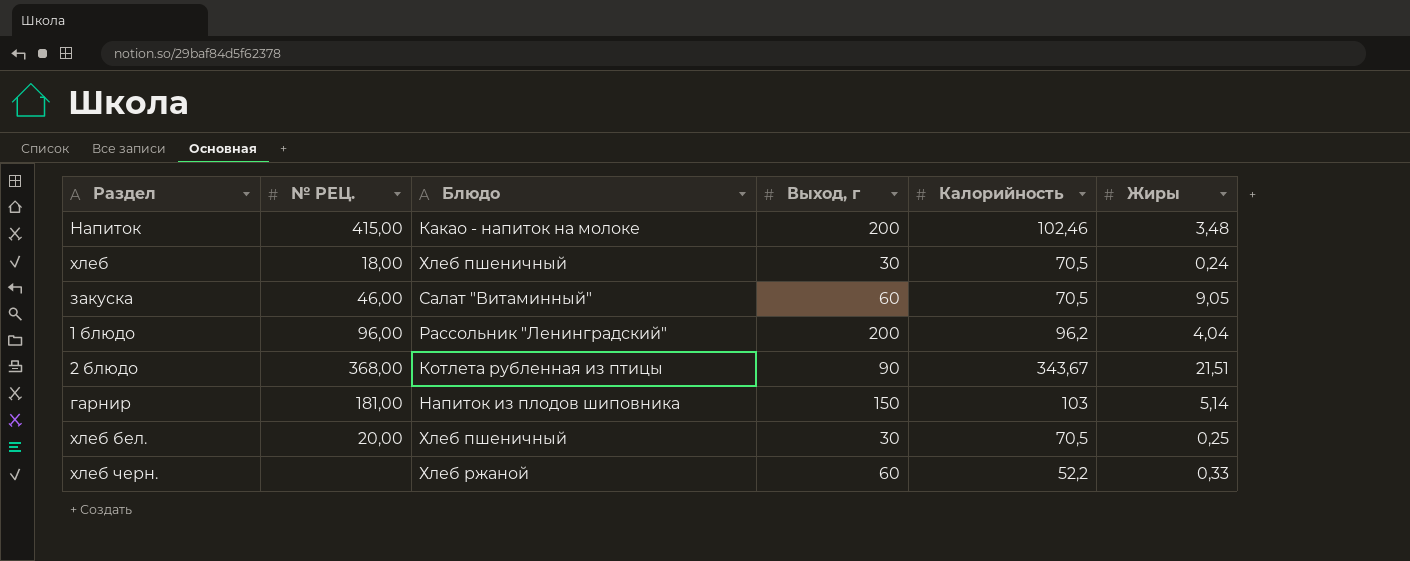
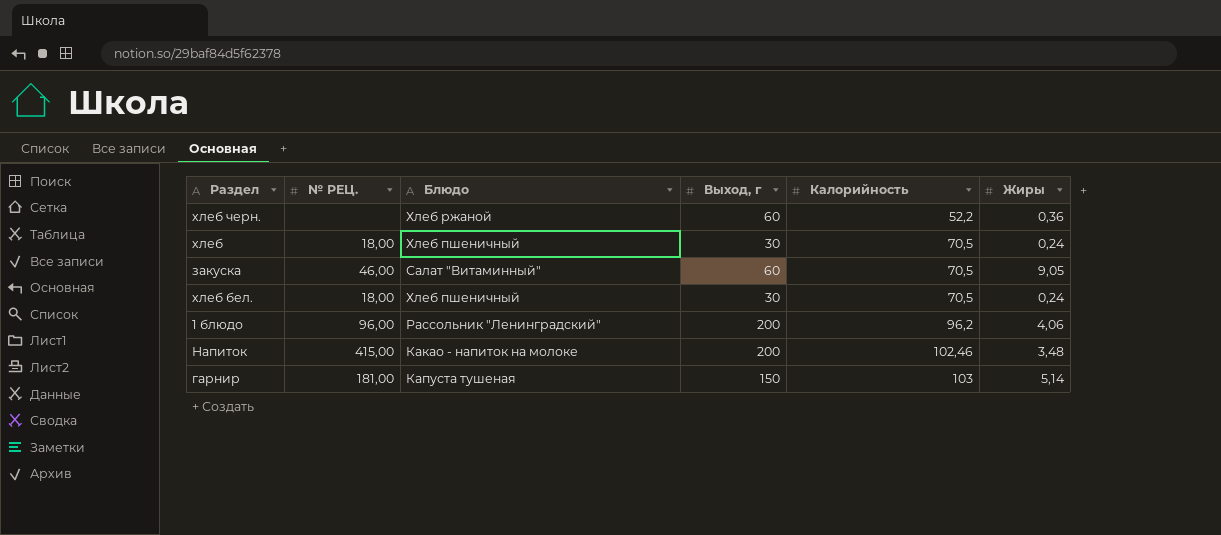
row order: none -> Калорийность ascending
row 2 блюдо: 368,00 | Котлета рубленная из птицы | 90 | 343,67 | 21,51 -> none
хлеб черн. | Жиры: 0,33 -> 0,36
хлеб бел. | № РЕЦ.: 20,00 -> 18,00
хлеб бел. | Жиры: 0,25 -> 0,24
1 блюдо | Жиры: 4,04 -> 4,06
гарнир | Блюдо: Напиток из плодов шиповника -> Капуста тушеная

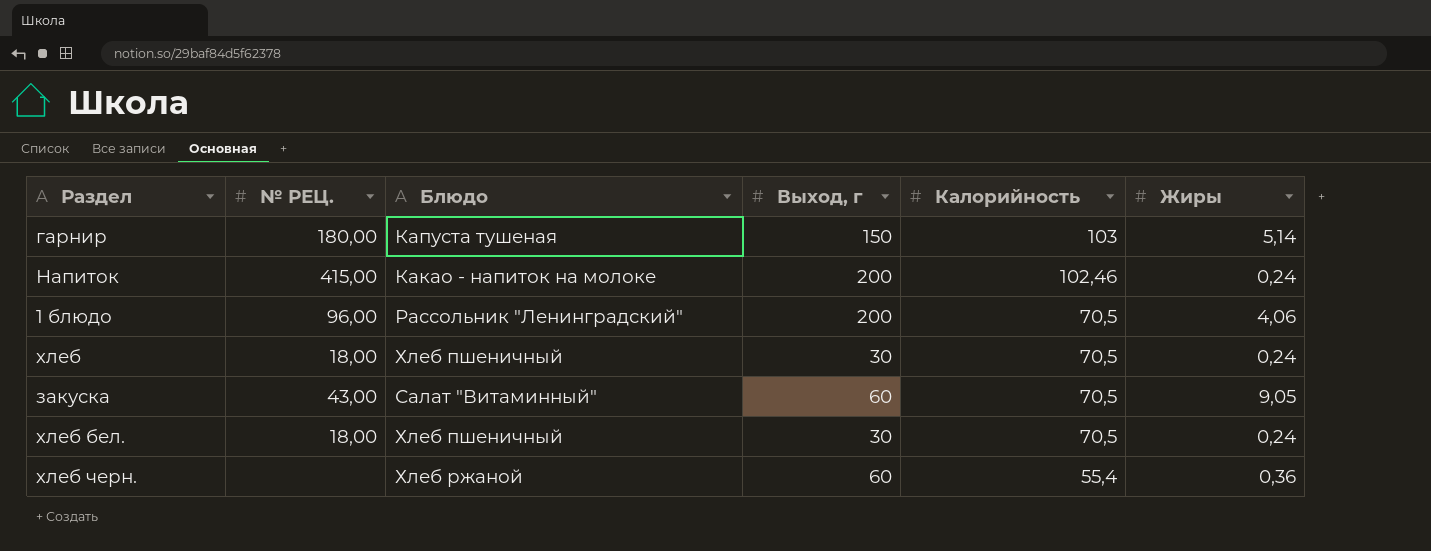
row order: Калорийность ascending -> Калорийность descending
гарнир | № РЕЦ.: 181,00 -> 180,00
Напиток | Жиры: 3,48 -> 0,24
1 блюдо | Калорийность: 96,2 -> 70,5
закуска | № РЕЦ.: 46,00 -> 43,00
хлеб черн. | Калорийность: 52,2 -> 55,4

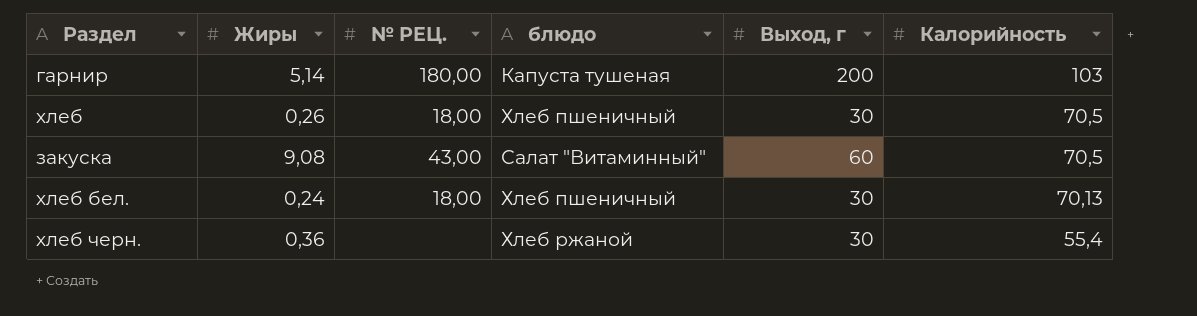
column Жиры | position: 6 -> 2
column name: Блюдо -> блюдо
row Напиток: 415,00 | Какао - напиток на молоке | 200 | 102,46 | 0,24 -> none
row 1 блюдо: 96,00 | Рассольник "Ленинградский" | 200 | 70,5 | 4,06 -> none
гарнир | Выход, г: 150 -> 200
хлеб | Жиры: 0,24 -> 0,26
закуска | Жиры: 9,05 -> 9,08
хлеб бел. | Калорийность: 70,5 -> 70,13
хлеб черн. | Выход, г: 60 -> 30

